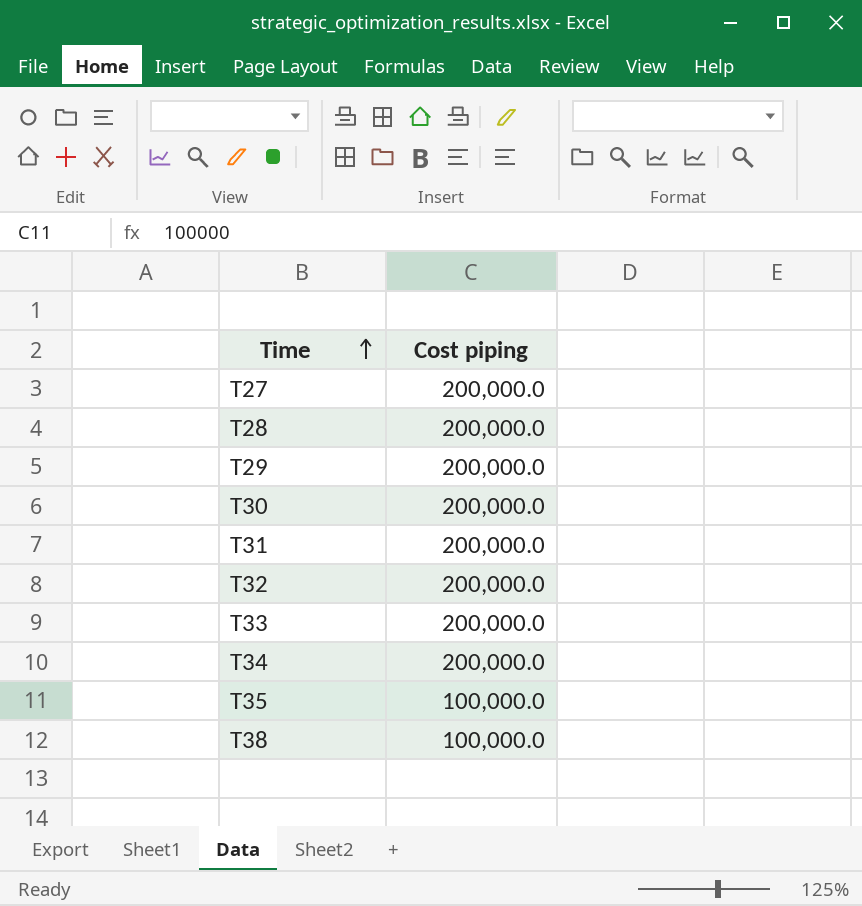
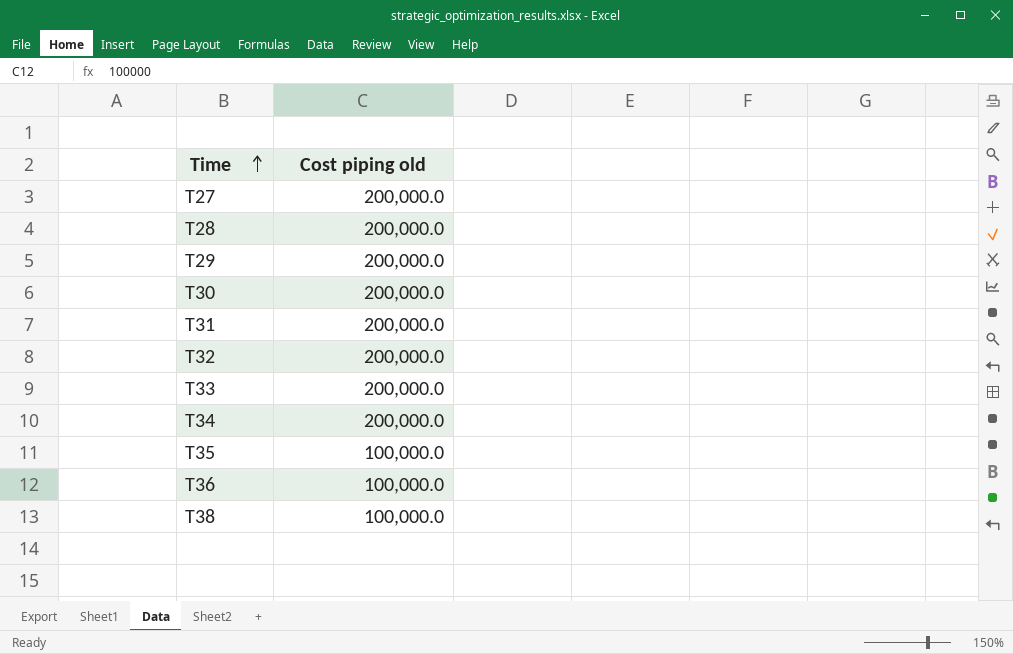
column name: Cost piping -> Cost piping old
row T36: none -> 100,000.0

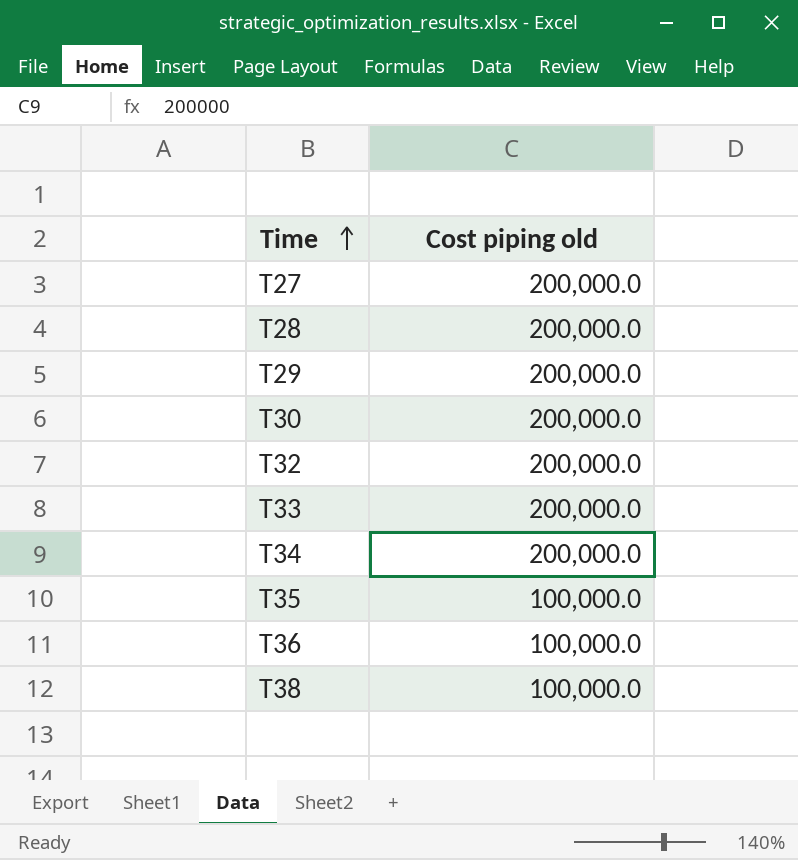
row T31: 200,000.0 -> none

